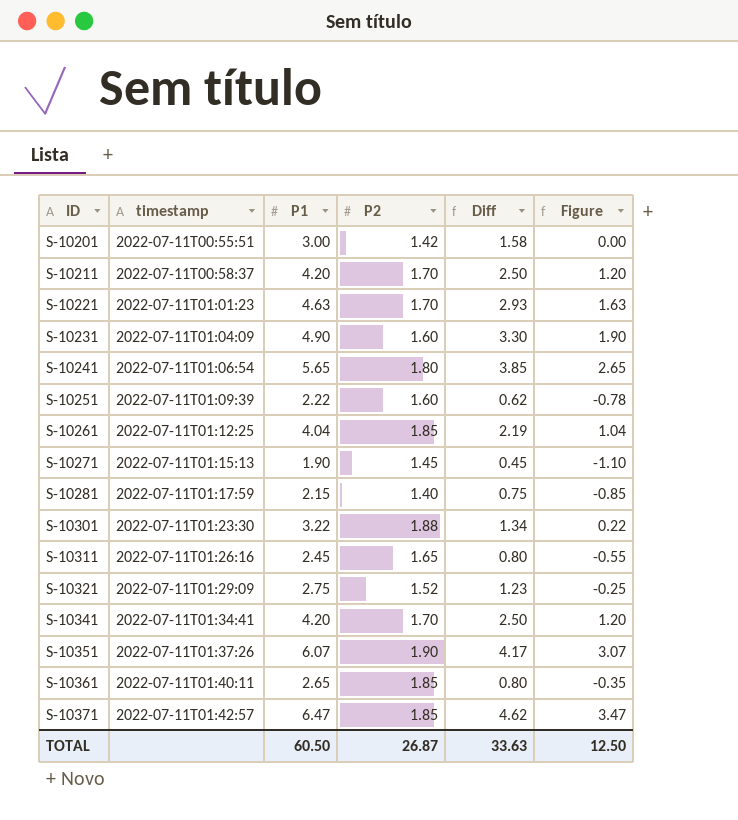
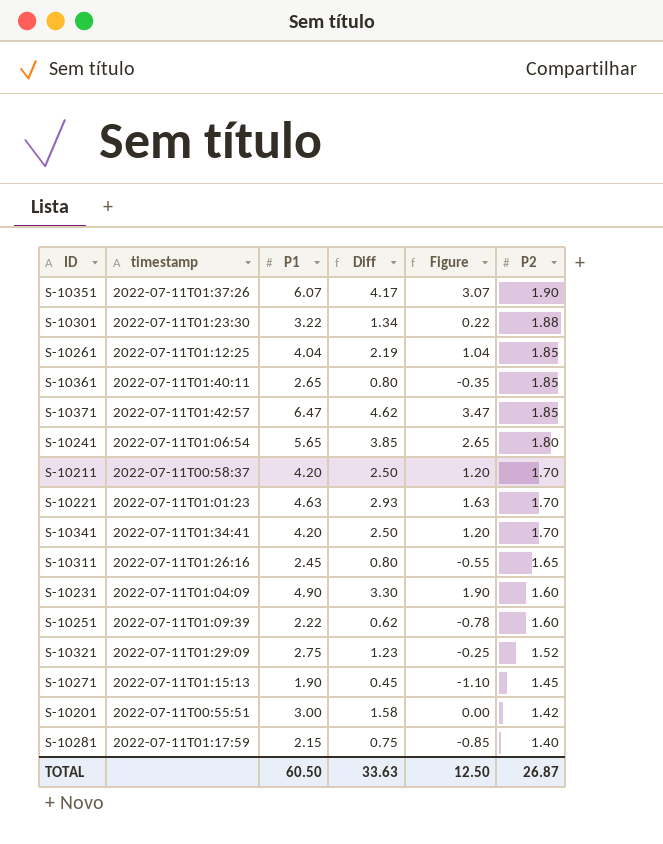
row order: ID ascending -> P2 descending
column P2 | position: 4 -> 6

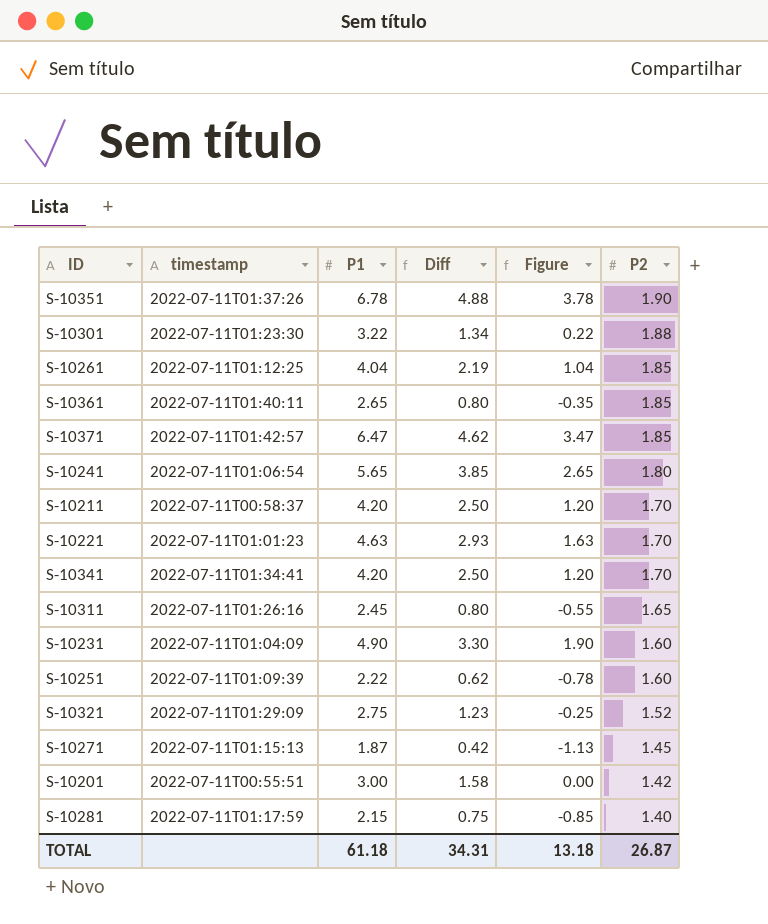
S-10351 | P1: 6.07 -> 6.78
S-10351 | Diff: 4.17 -> 4.88
S-10351 | Figure: 3.07 -> 3.78
S-10271 | P1: 1.90 -> 1.87
S-10271 | Diff: 0.45 -> 0.42
S-10271 | Figure: -1.10 -> -1.13
TOTAL | P1: 60.50 -> 61.18
TOTAL | Diff: 33.63 -> 34.31
TOTAL | Figure: 12.50 -> 13.18

